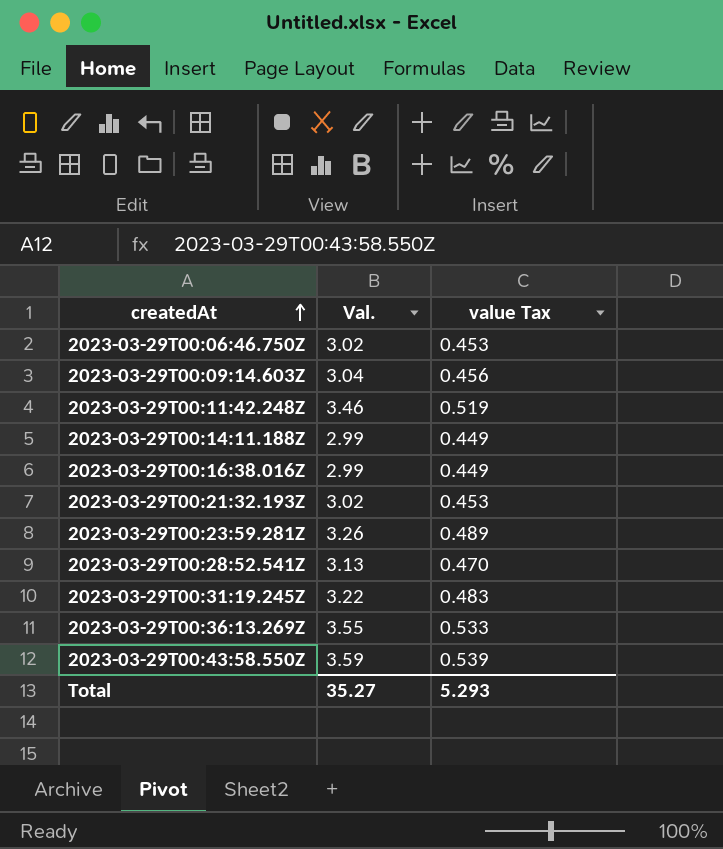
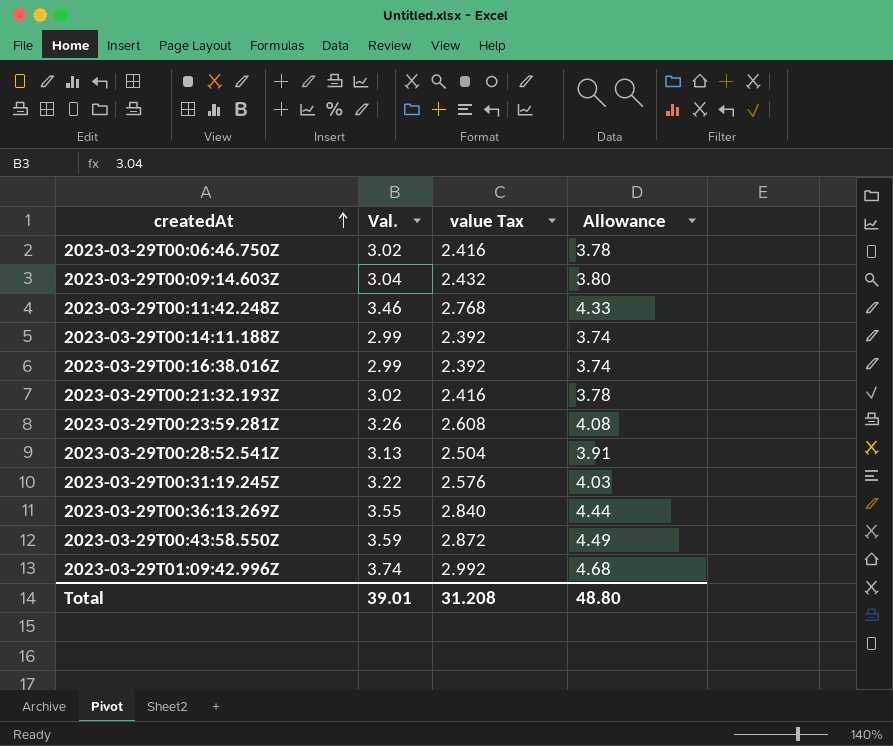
column value Tax | formula: [Val.] * 0.15 -> [Val.] * 0.8
column Allowance | formula: none -> [Val.] * 1.25
row 2023-03-29T01:09:42.996Z: none -> 3.74 | 2.992 | 4.68
Total | Val.: 35.27 -> 39.01
Total | value Tax: 5.293 -> 31.208

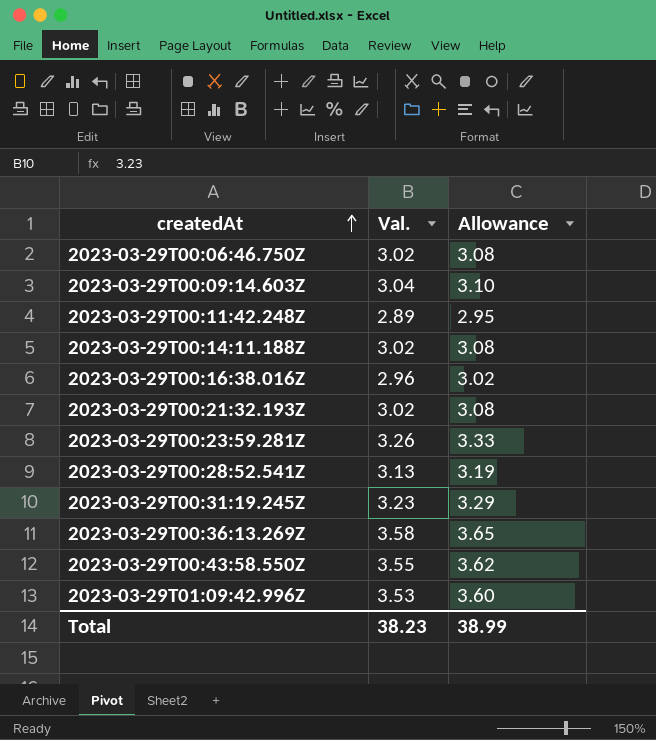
column value Tax | formula: [Val.] * 0.8 -> none
column Allowance | formula: [Val.] * 1.25 -> [Val.] * 1.02
2023-03-29T00:11:42.248Z | Val.: 3.46 -> 2.89
2023-03-29T00:14:11.188Z | Val.: 2.99 -> 3.02
2023-03-29T00:16:38.016Z | Val.: 2.99 -> 2.96
2023-03-29T00:31:19.245Z | Val.: 3.22 -> 3.23
2023-03-29T00:36:13.269Z | Val.: 3.55 -> 3.58
2023-03-29T00:43:58.550Z | Val.: 3.59 -> 3.55
2023-03-29T01:09:42.996Z | Val.: 3.74 -> 3.53
Total | Val.: 39.01 -> 38.23
Total | Allowance: 48.80 -> 38.99

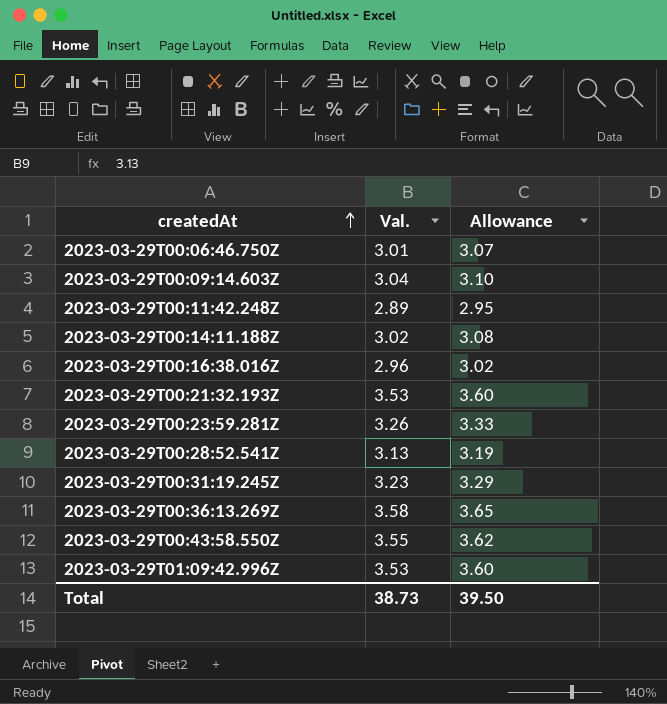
2023-03-29T00:06:46.750Z | Val.: 3.02 -> 3.01
2023-03-29T00:06:46.750Z | Allowance: 3.08 -> 3.07
2023-03-29T00:21:32.193Z | Val.: 3.02 -> 3.53
2023-03-29T00:21:32.193Z | Allowance: 3.08 -> 3.60
Total | Val.: 38.23 -> 38.73
Total | Allowance: 38.99 -> 39.50

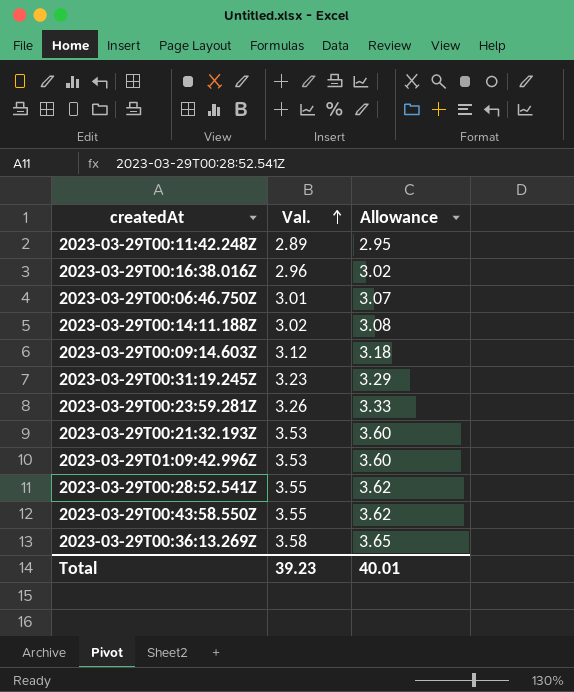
row order: createdAt ascending -> Val. ascending
2023-03-29T00:09:14.603Z | Val.: 3.04 -> 3.12
2023-03-29T00:09:14.603Z | Allowance: 3.10 -> 3.18
2023-03-29T00:28:52.541Z | Val.: 3.13 -> 3.55
2023-03-29T00:28:52.541Z | Allowance: 3.19 -> 3.62
Total | Val.: 38.73 -> 39.23
Total | Allowance: 39.50 -> 40.01

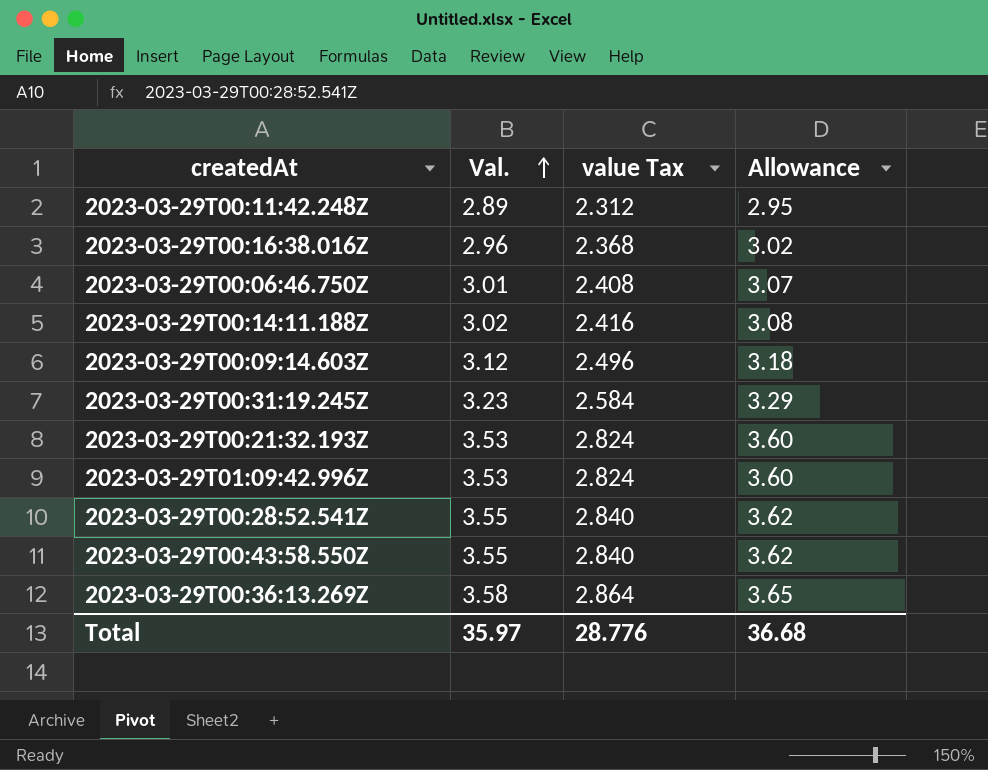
column value Tax | formula: none -> [Val.] * 0.8
row 2023-03-29T00:23:59.281Z: 3.26 | 3.33 -> none
Total | Val.: 39.23 -> 35.97
Total | Allowance: 40.01 -> 36.68

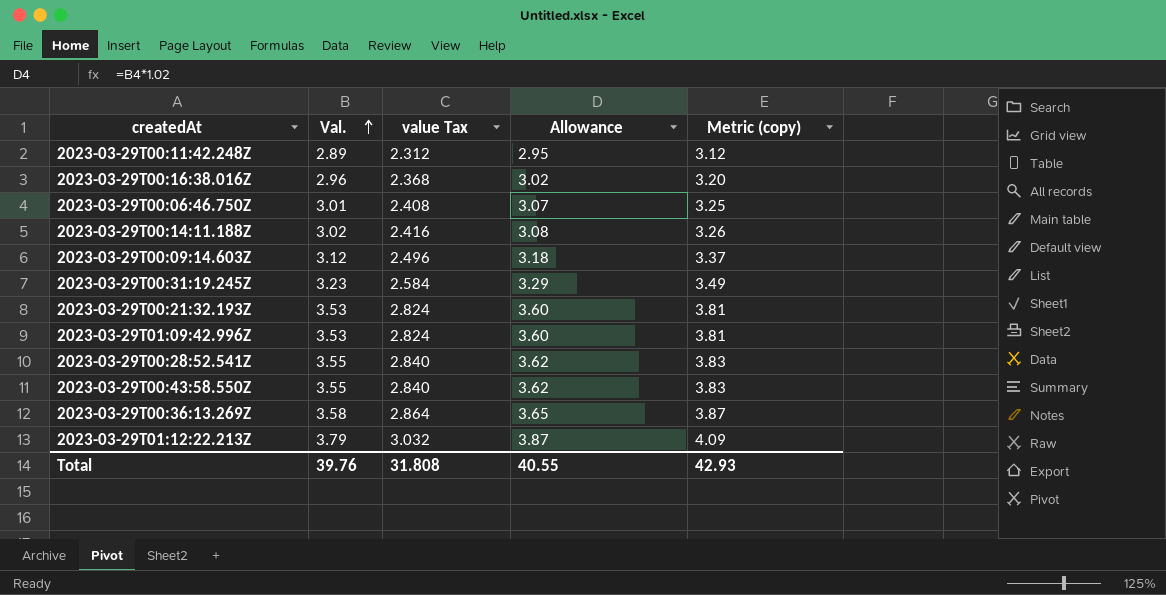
column Metric (copy) | formula: none -> [Val.] * 1.08
row 2023-03-29T01:12:22.213Z: none -> 3.79 | 3.032 | 3.87 | 4.09
Total | Val.: 35.97 -> 39.76
Total | value Tax: 28.776 -> 31.808
Total | Allowance: 36.68 -> 40.55

